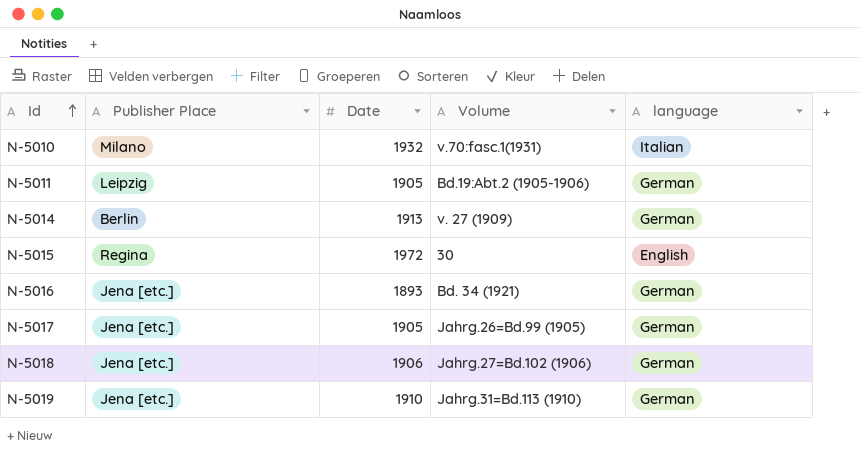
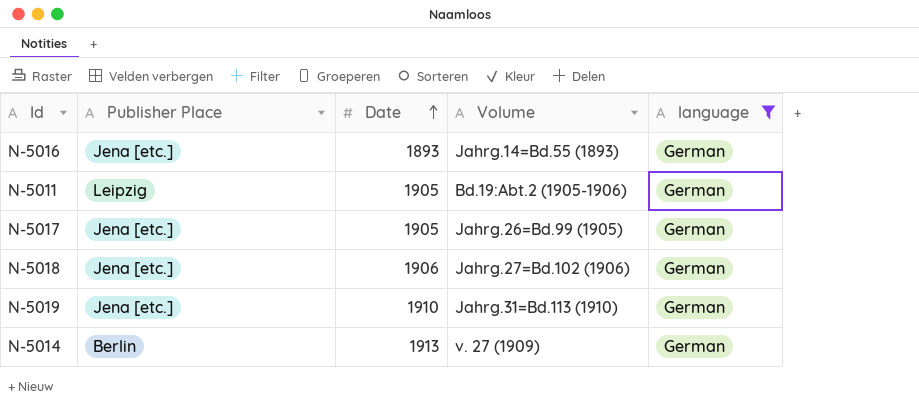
filter: none -> language = German
row order: Id ascending -> Date ascending
N-5016 | Volume: Bd. 34 (1921) -> Jahrg.14=Bd.55 (1893)

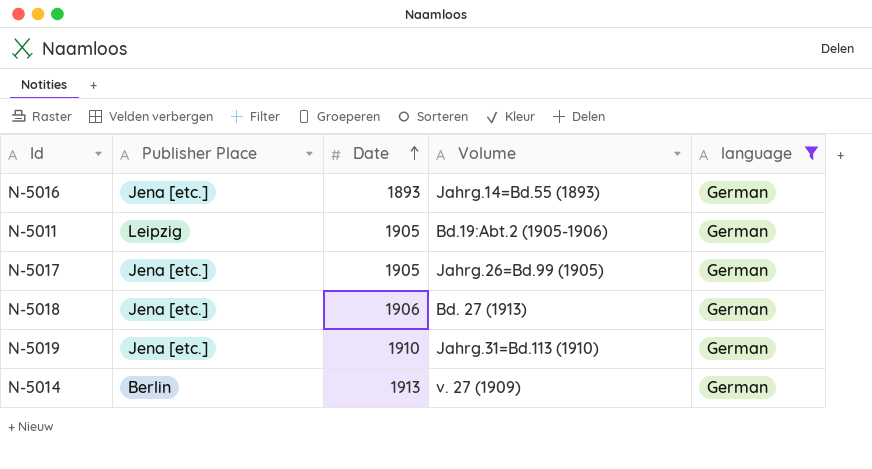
N-5018 | Volume: Jahrg.27=Bd.102 (1906) -> Bd. 27 (1913)

